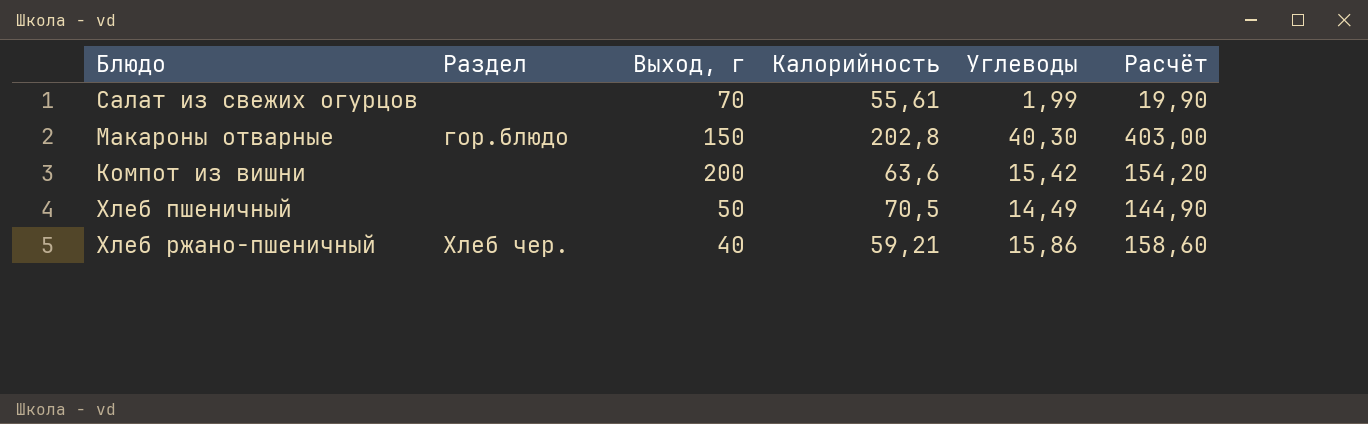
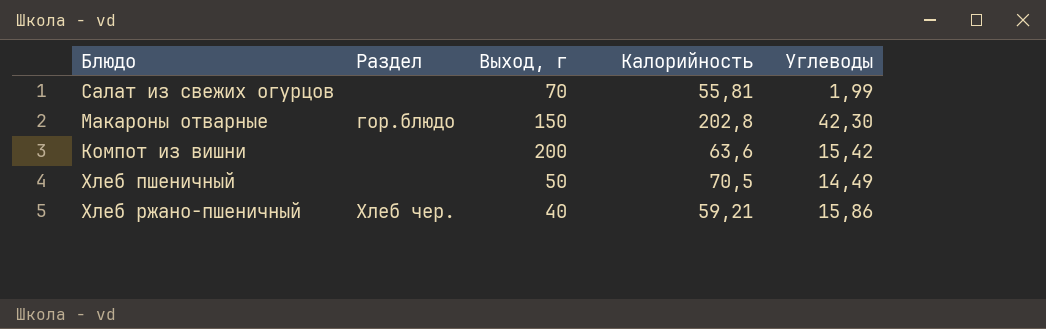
column Расчёт | formula: [Углеводы] * 10 -> none
Салат из свежих огурцов | Калорийность: 55,61 -> 55,81
Макароны отварные | Углеводы: 40,30 -> 42,30

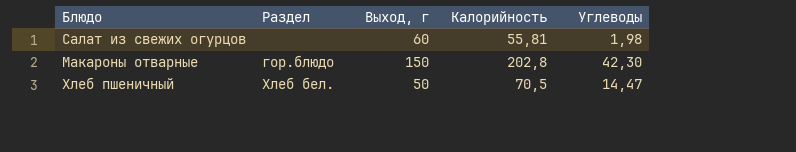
row Компот из вишни: none | 200 | 63,6 | 15,42 -> none
row Хлеб ржано-пшеничный: Хлеб чер. | 40 | 59,21 | 15,86 -> none
Салат из свежих огурцов | Выход, г: 70 -> 60
Салат из свежих огурцов | Углеводы: 1,99 -> 1,98
Хлеб пшеничный | Раздел: none -> Хлеб бел.
Хлеб пшеничный | Углеводы: 14,49 -> 14,47

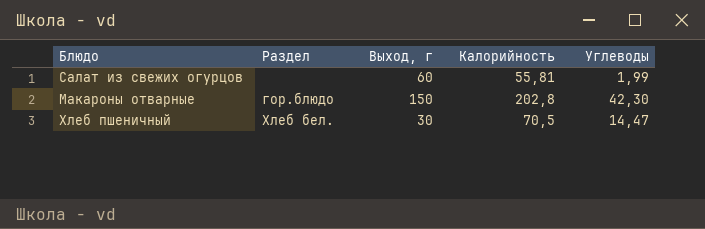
Салат из свежих огурцов | Углеводы: 1,98 -> 1,99
Хлеб пшеничный | Выход, г: 50 -> 30

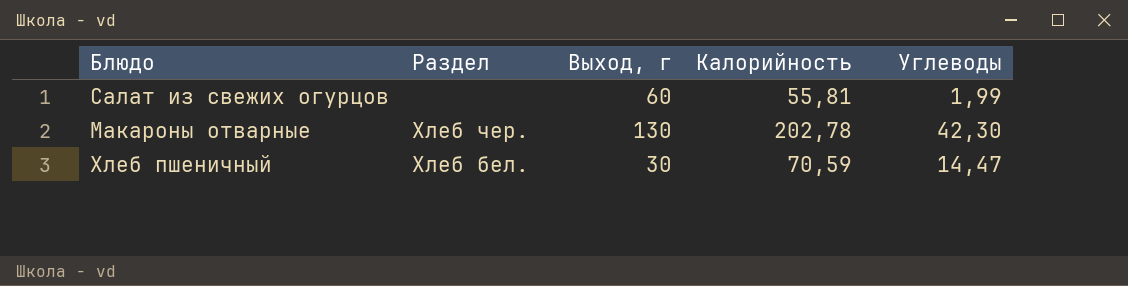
Макароны отварные | Раздел: гор.блюдо -> Хлеб чер.
Макароны отварные | Выход, г: 150 -> 130
Макароны отварные | Калорийность: 202,8 -> 202,78
Хлеб пшеничный | Калорийность: 70,5 -> 70,59

